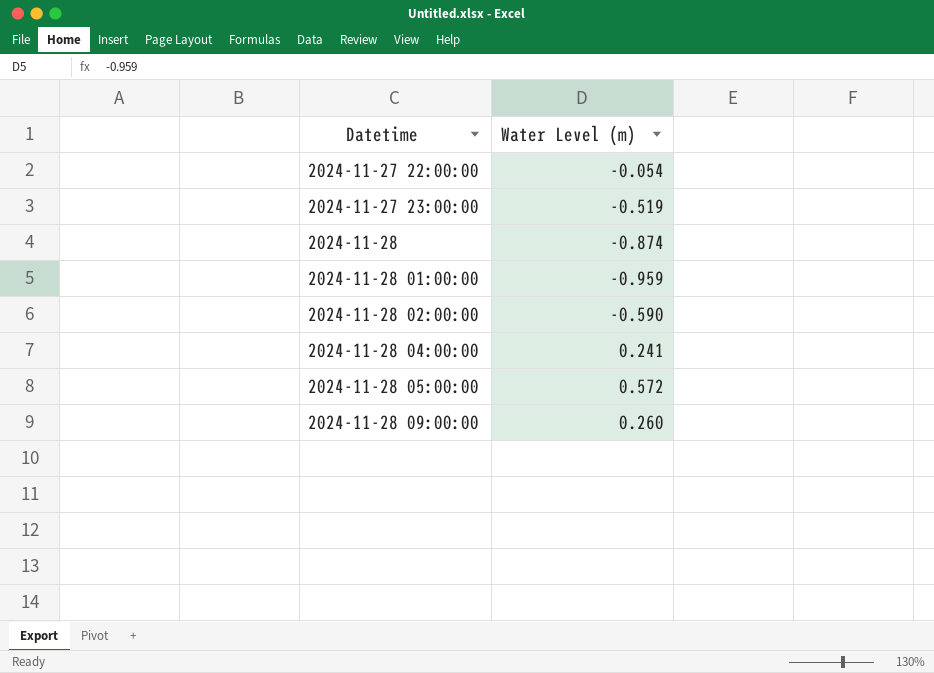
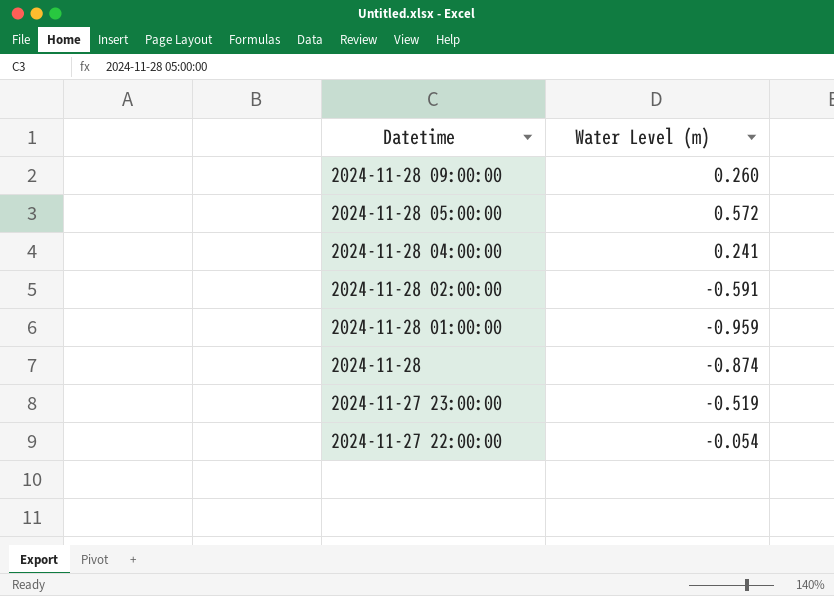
row order: Datetime ascending -> Datetime descending
2024-11-28 02:00:00 | Water Level (m): -0.590 -> -0.591

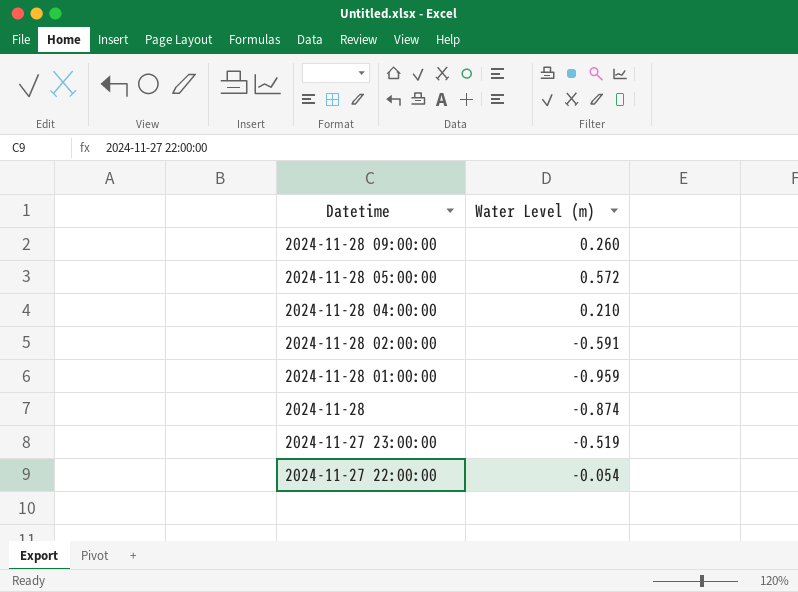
2024-11-28 04:00:00 | Water Level (m): 0.241 -> 0.210

